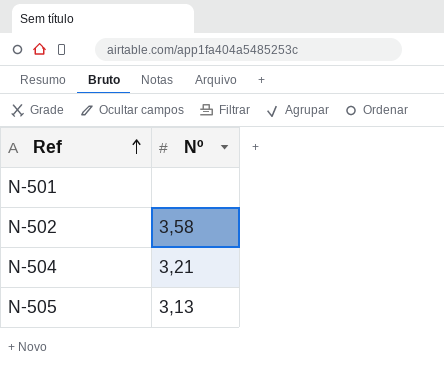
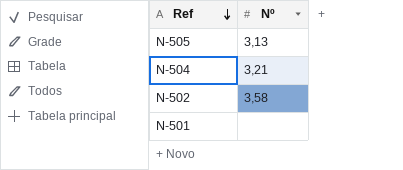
row order: Ref ascending -> Ref descending

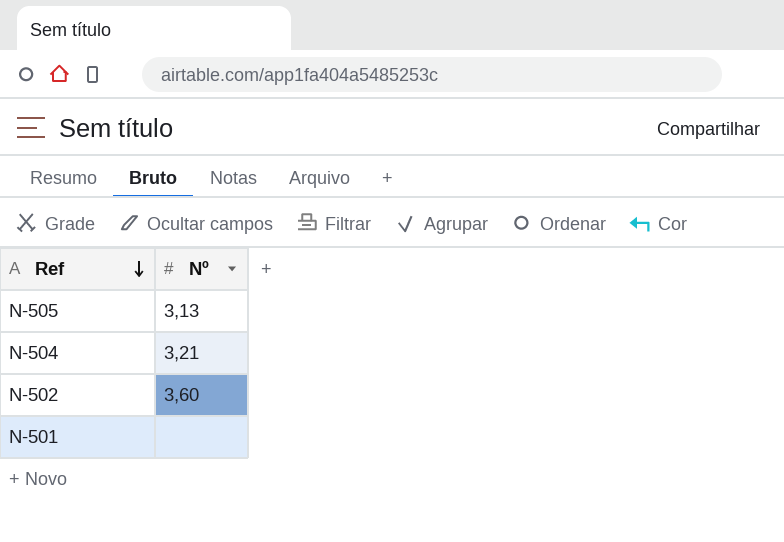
N-502 | Nº: 3,58 -> 3,60

